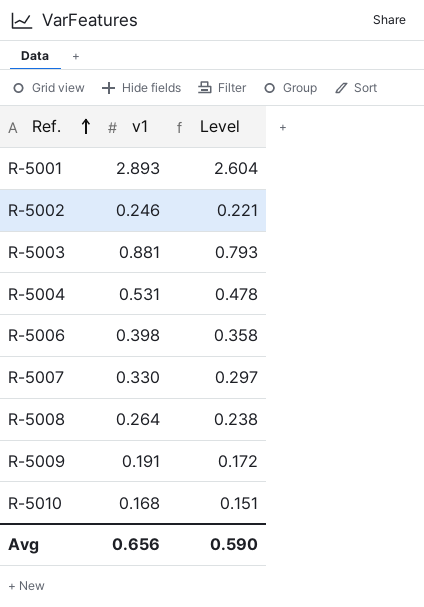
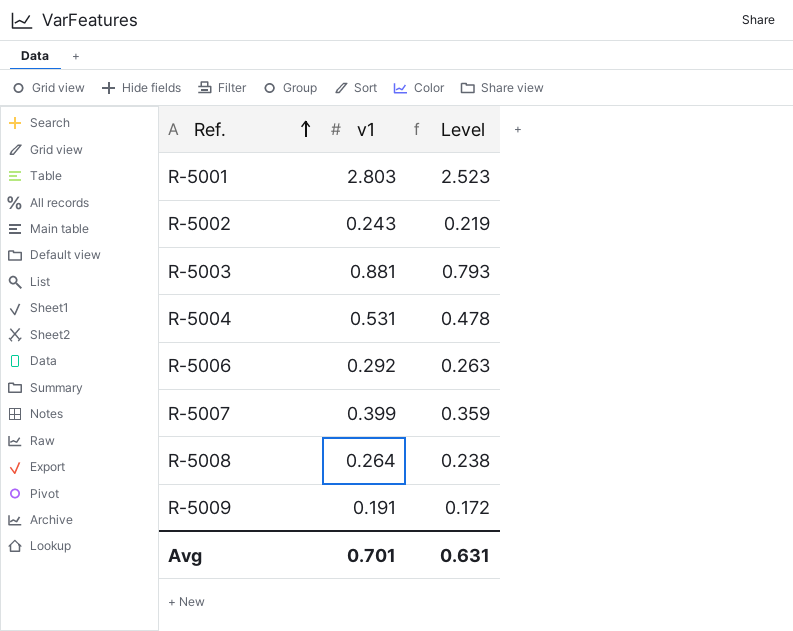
row R-5010: 0.168 | 0.151 -> none
R-5001 | v1: 2.893 -> 2.803
R-5001 | Level: 2.604 -> 2.523
R-5002 | v1: 0.246 -> 0.243
R-5002 | Level: 0.221 -> 0.219
R-5006 | v1: 0.398 -> 0.292
R-5006 | Level: 0.358 -> 0.263
R-5007 | v1: 0.330 -> 0.399
R-5007 | Level: 0.297 -> 0.359
Avg | v1: 0.656 -> 0.701
Avg | Level: 0.590 -> 0.631

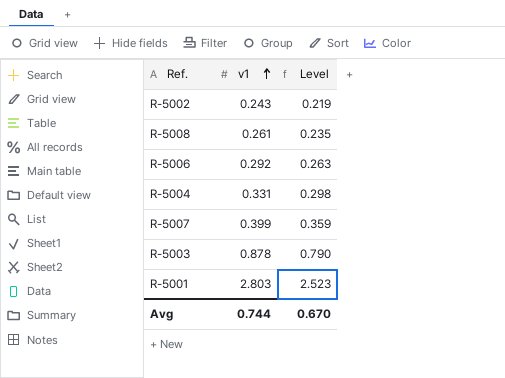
row order: Ref. ascending -> v1 ascending
row R-5009: 0.191 | 0.172 -> none
R-5008 | v1: 0.264 -> 0.261
R-5008 | Level: 0.238 -> 0.235
R-5004 | v1: 0.531 -> 0.331
R-5004 | Level: 0.478 -> 0.298
R-5003 | v1: 0.881 -> 0.878
R-5003 | Level: 0.793 -> 0.790
Avg | v1: 0.701 -> 0.744
Avg | Level: 0.631 -> 0.670

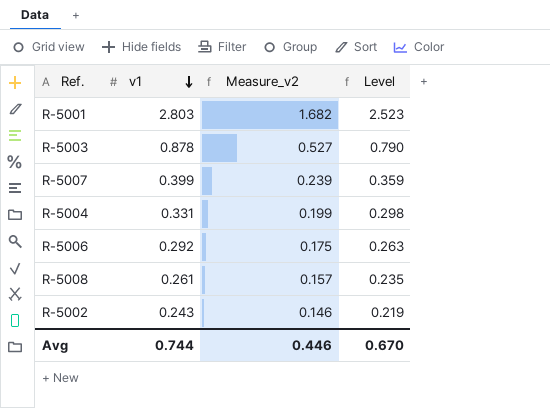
row order: v1 ascending -> v1 descending
column Measure_v2 | formula: none -> [v1] * 0.6

